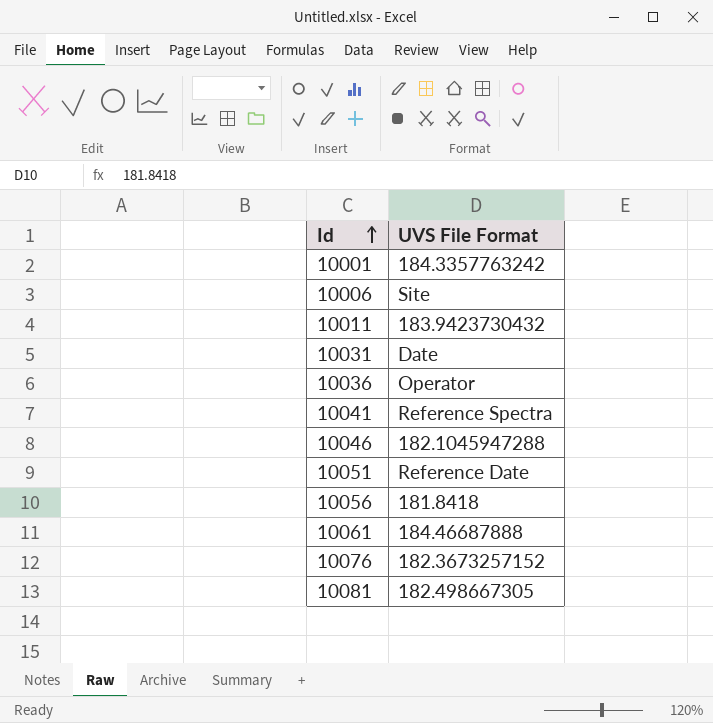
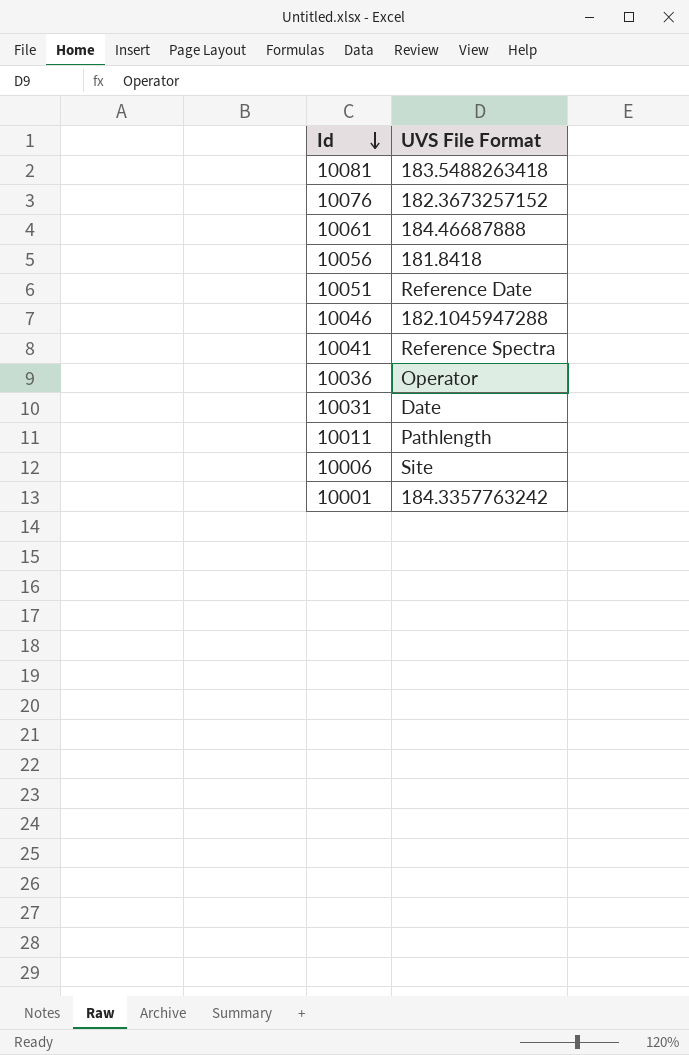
row order: Id ascending -> Id descending
10081 | UVS File Format: 182.498667305 -> 183.5488263418
10011 | UVS File Format: 183.9423730432 -> Pathlength

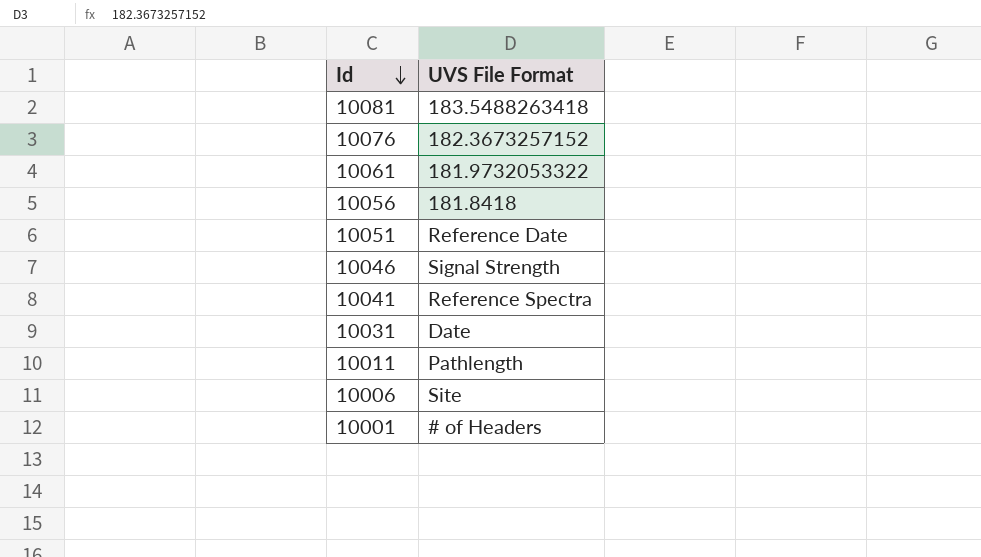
row 10036: Operator -> none
10061 | UVS File Format: 184.46687888 -> 181.9732053322
10046 | UVS File Format: 182.1045947288 -> Signal Strength
10001 | UVS File Format: 184.3357763242 -> # of Headers

